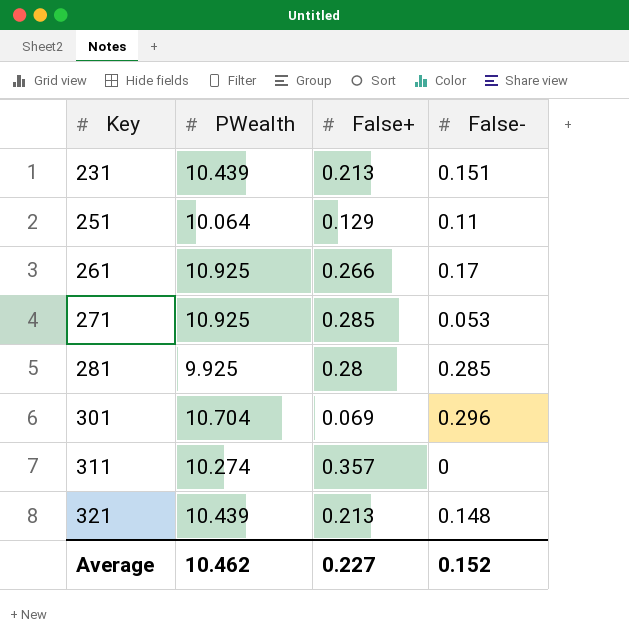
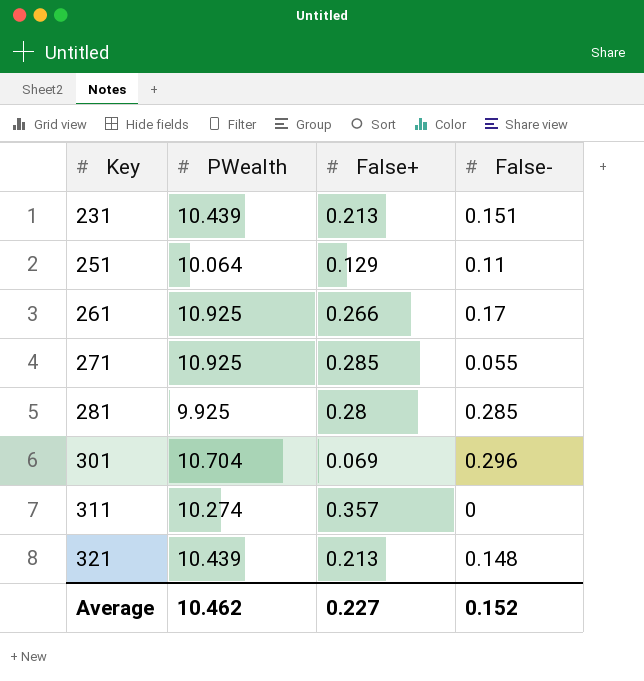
271 | False-: 0.053 -> 0.055

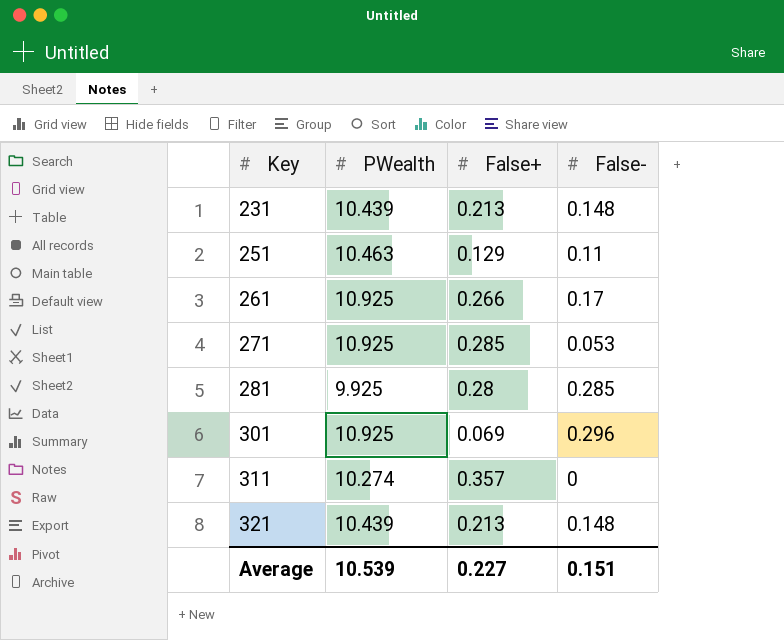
231 | False-: 0.151 -> 0.148
251 | PWealth: 10.064 -> 10.463
271 | False-: 0.055 -> 0.053
301 | PWealth: 10.704 -> 10.925
Average | PWealth: 10.462 -> 10.539
Average | False-: 0.152 -> 0.151

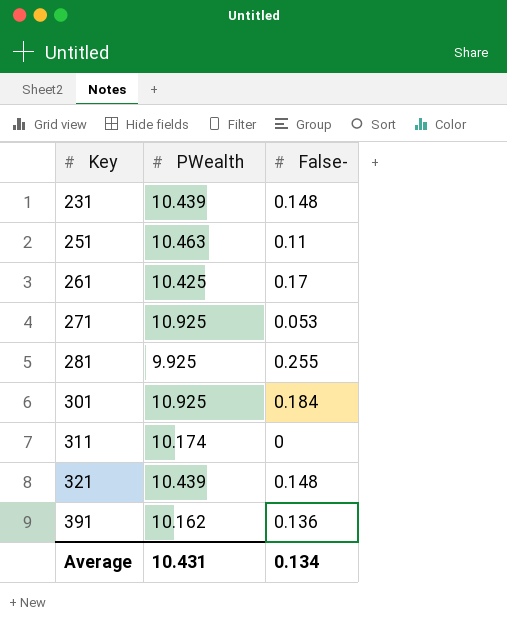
column False+ | position: 3 -> none
261 | PWealth: 10.925 -> 10.425
281 | False-: 0.285 -> 0.255
301 | False-: 0.296 -> 0.184
311 | PWealth: 10.274 -> 10.174
row 391: none -> 10.162 | 0.136
Average | PWealth: 10.539 -> 10.431
Average | False-: 0.151 -> 0.134

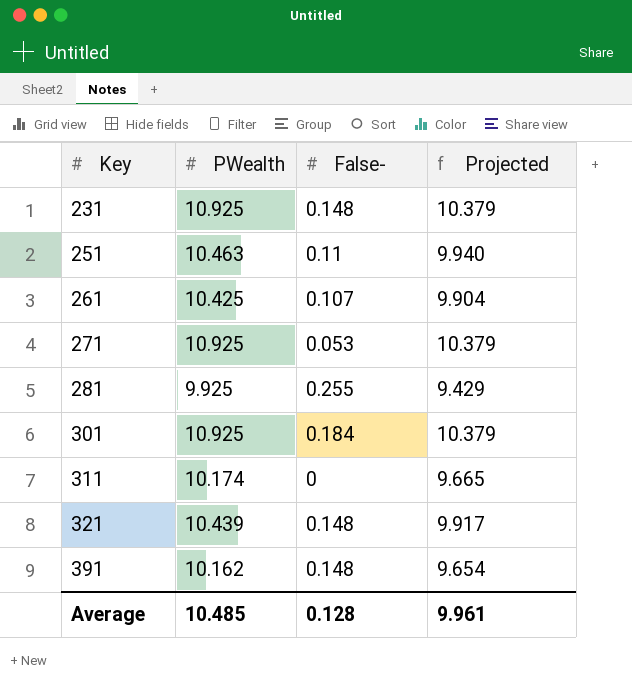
column Projected | formula: none -> [PWealth] * 0.95
231 | PWealth: 10.439 -> 10.925
261 | False-: 0.17 -> 0.107
391 | False-: 0.136 -> 0.148
Average | PWealth: 10.431 -> 10.485
Average | False-: 0.134 -> 0.128

